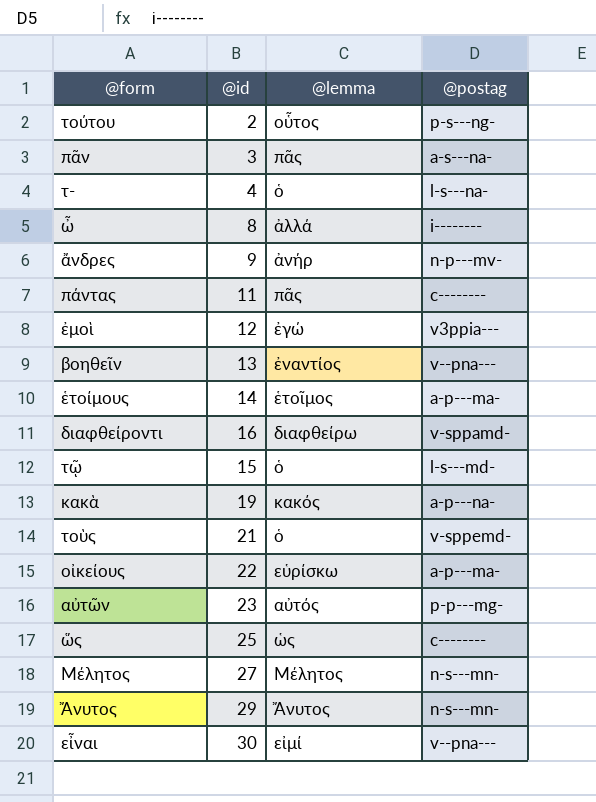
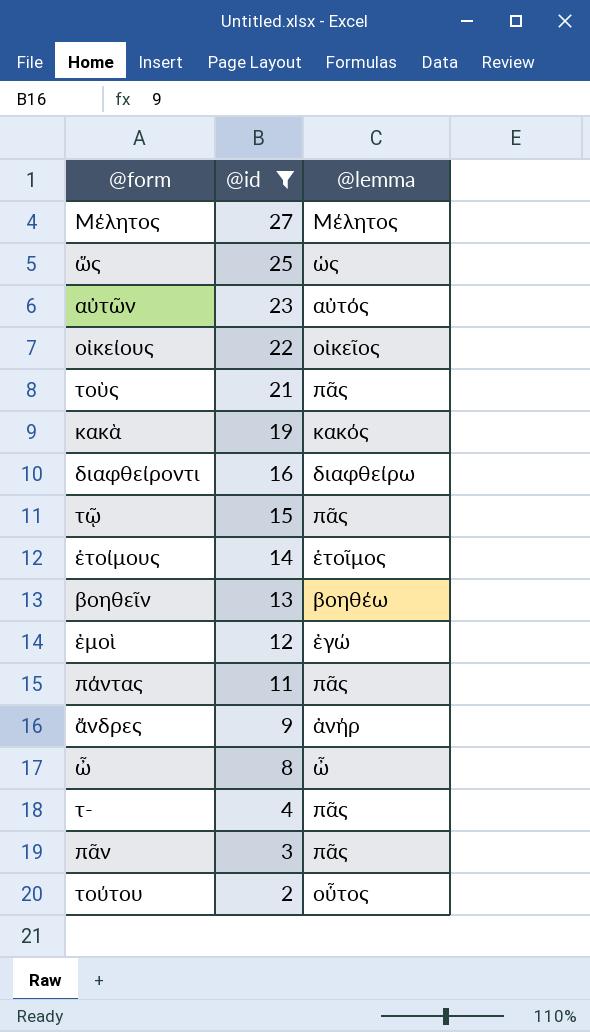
filter: none -> @id <= 27
row order: none -> @id descending
column @postag | position: 4 -> none
οἰκείους | @lemma: εὑρίσκω -> οἰκεῖος
τοὺς | @lemma: ὁ -> πᾶς
τῷ | @lemma: ὁ -> πᾶς
βοηθεῖν | @lemma: ἐναντίος -> βοηθέω
ὦ | @lemma: ἀλλά -> ὦ
τ- | @lemma: ὁ -> πᾶς

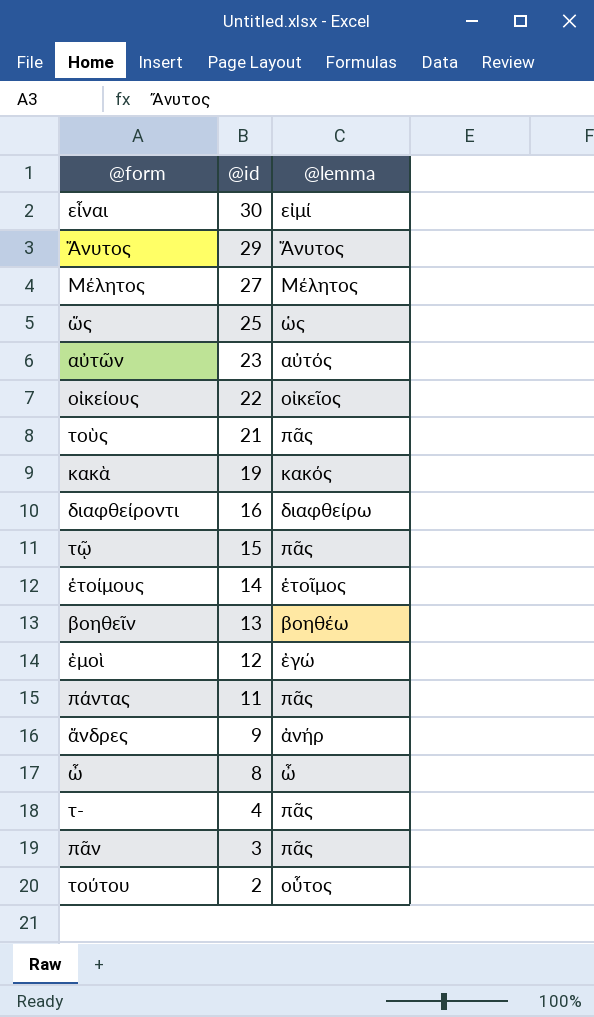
filter: @id <= 27 -> none

